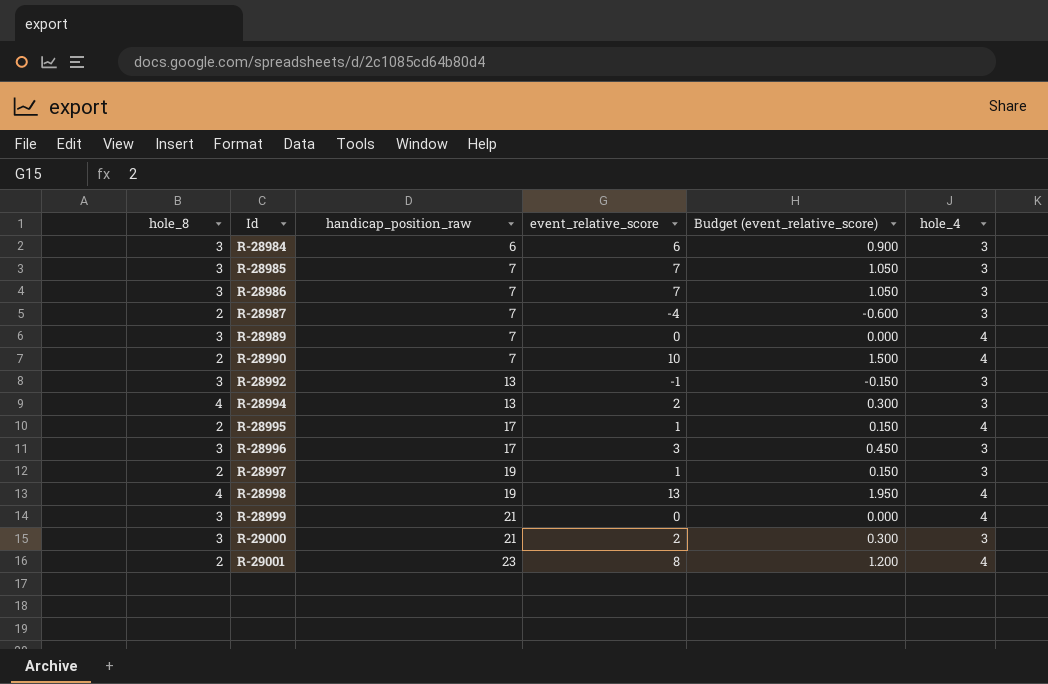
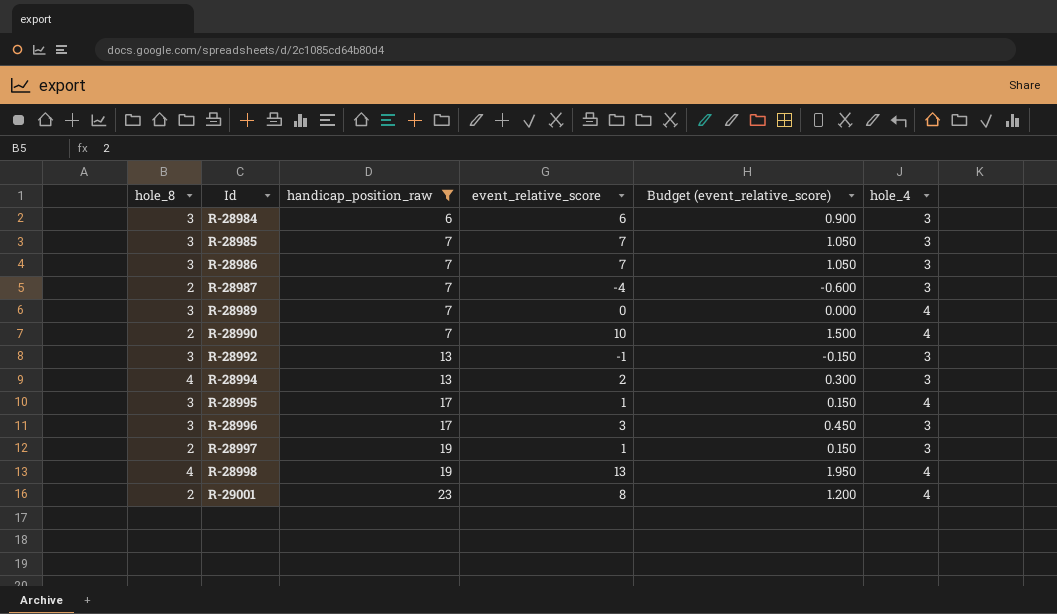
filter: none -> handicap_position_raw != 21
R-28995 | hole_8: 2 -> 3

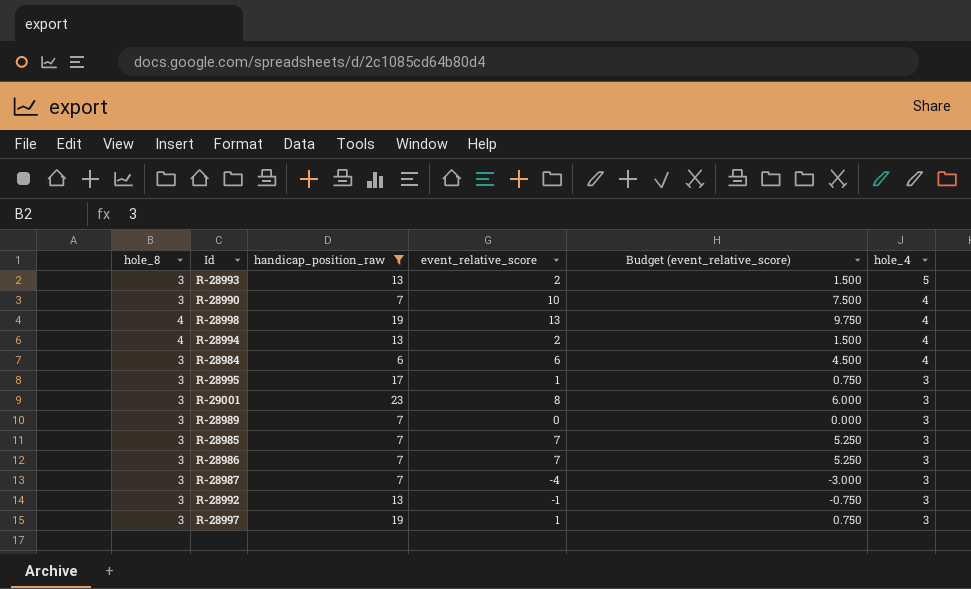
row order: Id ascending -> hole_4 descending
column Budget (event_relative_score) | formula: [event_relative_score] * 0.15 -> [event_relative_score] * 0.75
row R-28996: 3 | 17 | 3 | 0.450 | 3 -> none
row R-28993: none -> 3 | 13 | 2 | 1.500 | 5
R-28990 | hole_8: 2 -> 3
R-28994 | hole_4: 3 -> 4
R-28984 | hole_4: 3 -> 4
R-28995 | hole_4: 4 -> 3
R-29001 | hole_8: 2 -> 3
R-29001 | hole_4: 4 -> 3
R-28989 | hole_4: 4 -> 3
R-28987 | hole_8: 2 -> 3
R-28997 | hole_8: 2 -> 3

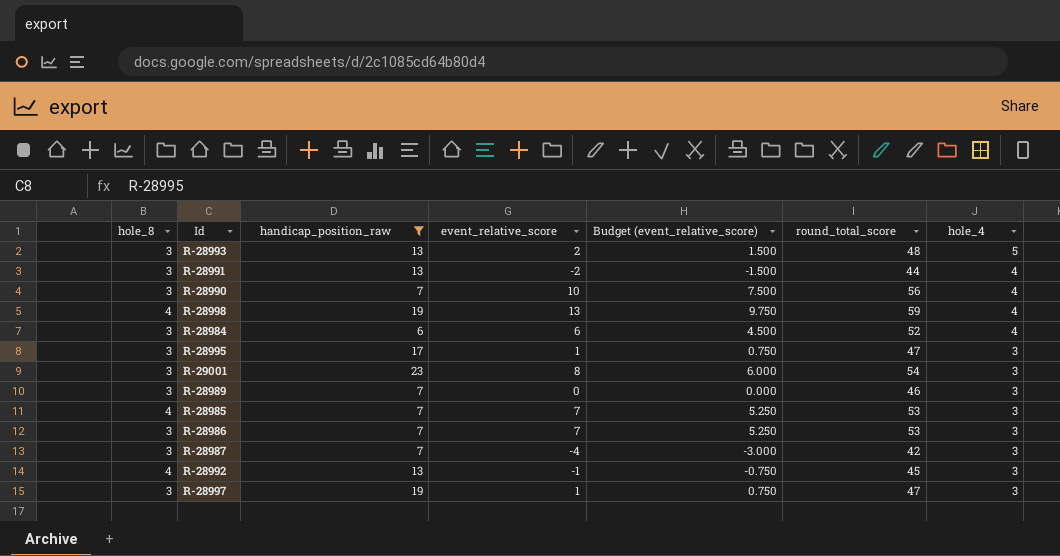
column round_total_score | position: none -> 6
row R-28994: 4 | 13 | 2 | 1.500 | 4 -> none
row R-28991: none -> 3 | 13 | -2 | -1.500 | 44 | 4
R-28985 | hole_8: 3 -> 4
R-28992 | hole_8: 3 -> 4

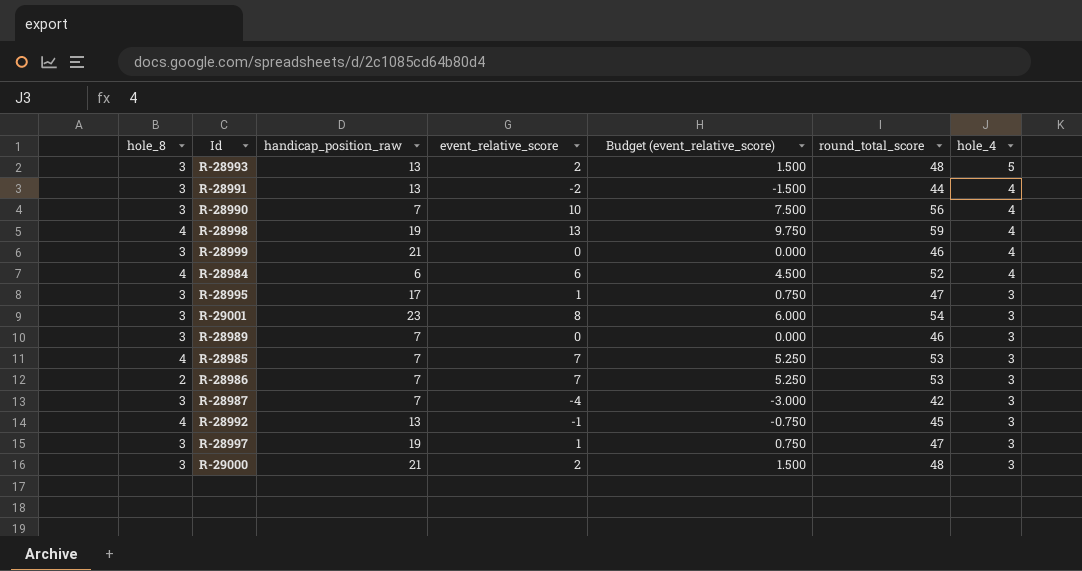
filter: handicap_position_raw != 21 -> none
R-28984 | hole_8: 3 -> 4
R-28986 | hole_8: 3 -> 2

